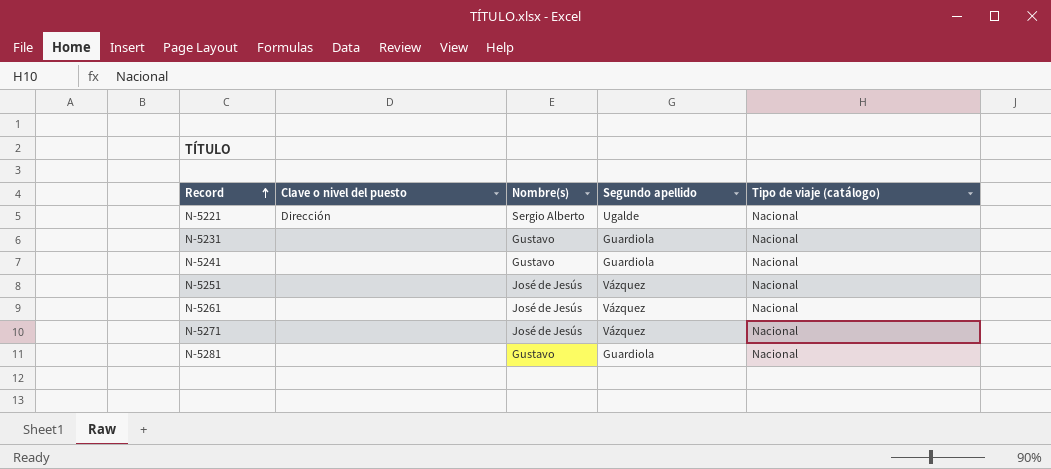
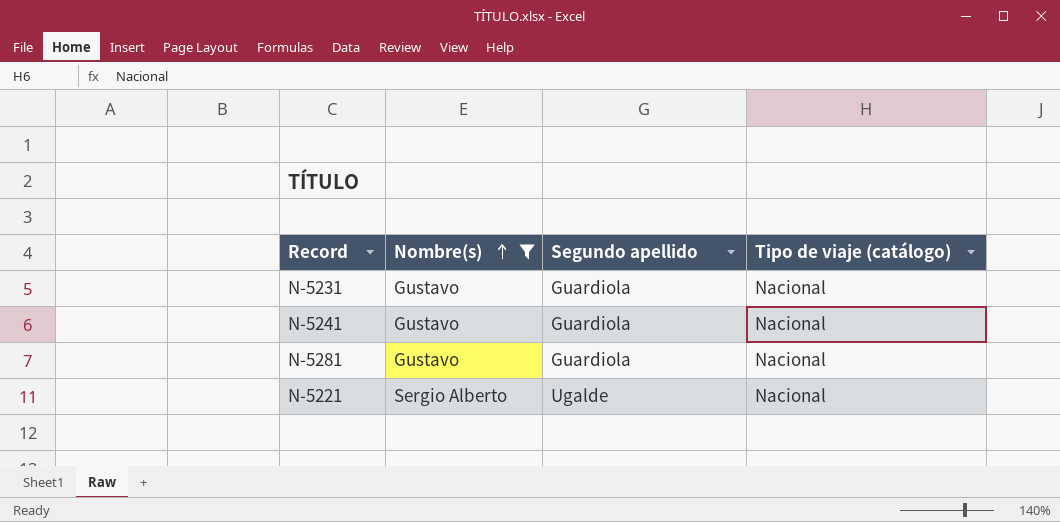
filter: none -> Nombre(s) != José de Jesús
row order: Record ascending -> Nombre(s) ascending
column Clave o nivel del puesto | position: 2 -> none

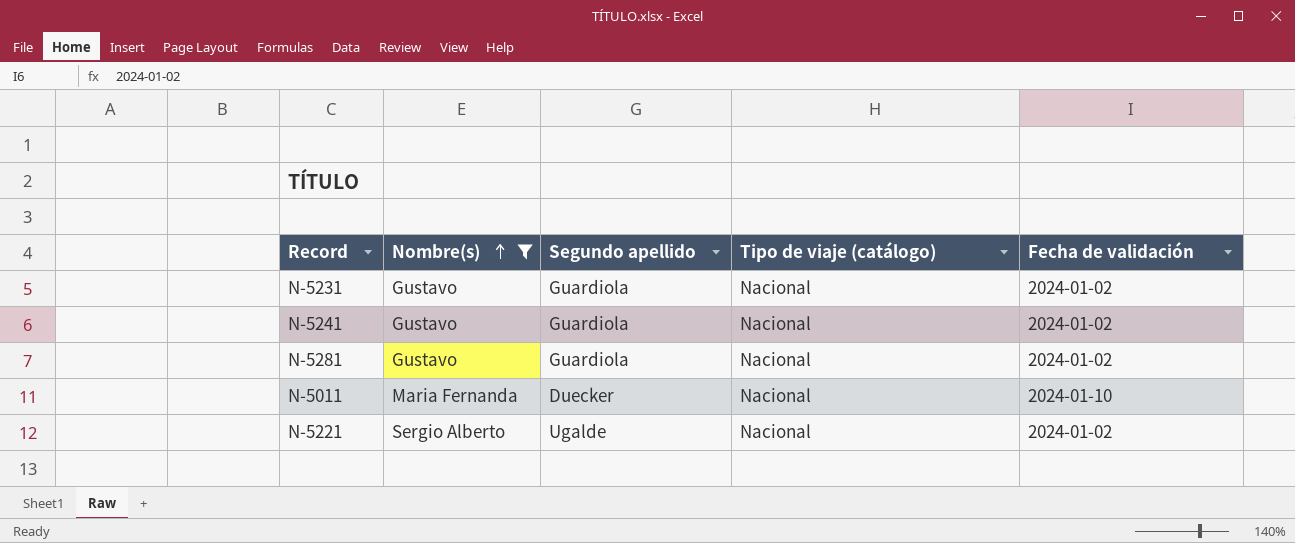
column Fecha de validación | position: none -> 5
row N-5011: none -> Maria Fernanda | Duecker | Nacional | 2024-01-10

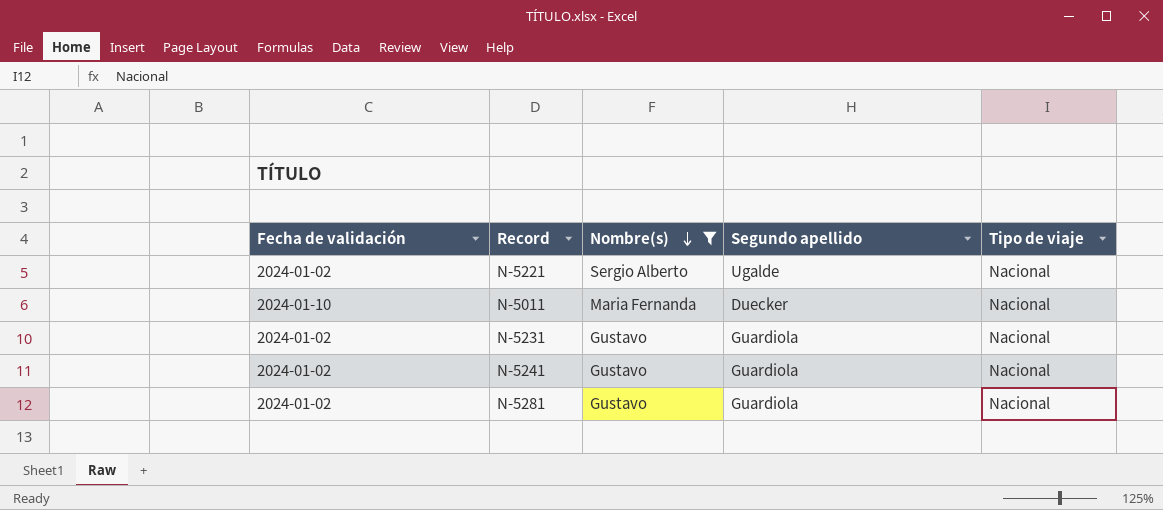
row order: Nombre(s) ascending -> Nombre(s) descending
column Fecha de validación | position: 5 -> 1
column name: Tipo de viaje (catálogo) -> Tipo de viaje

